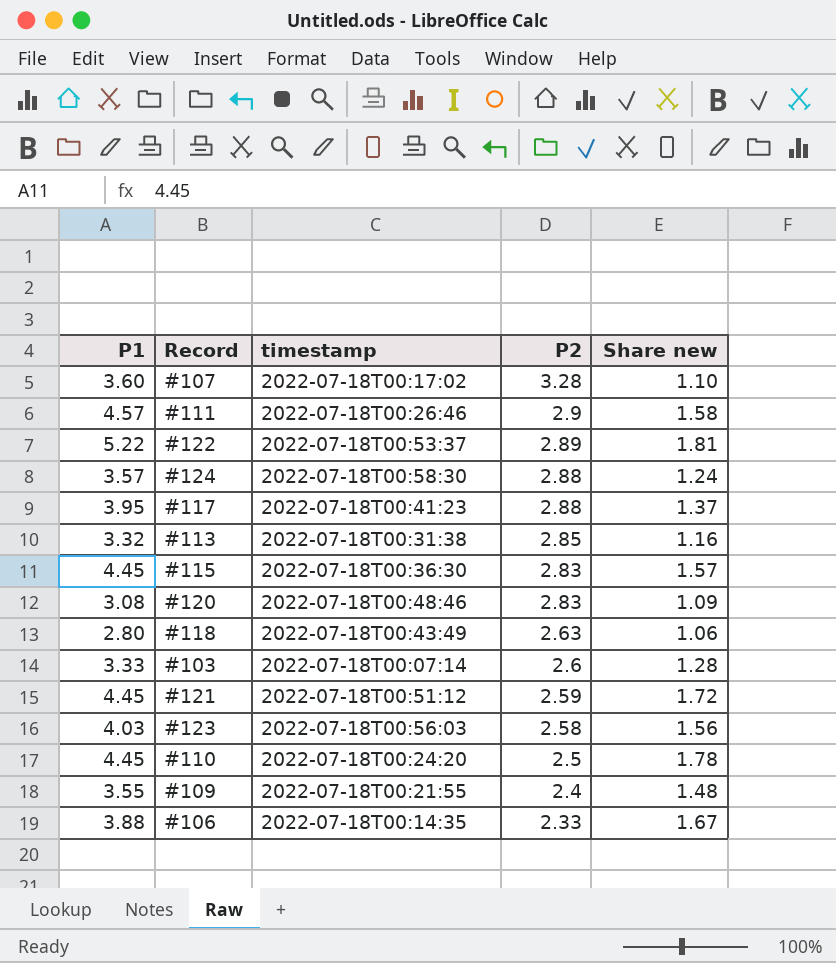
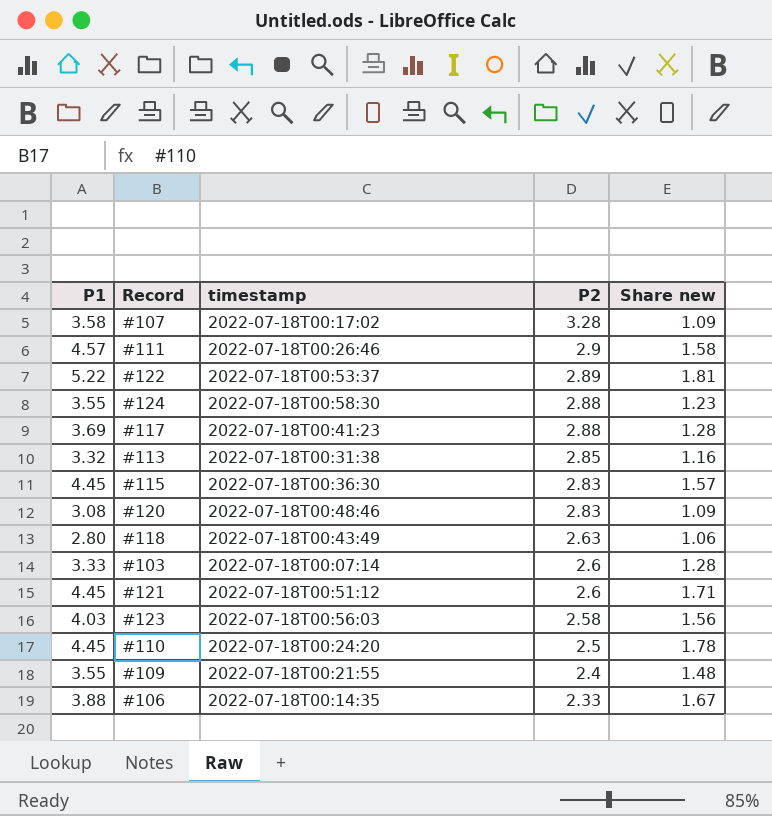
#107 | P1: 3.60 -> 3.58
#107 | Share new: 1.10 -> 1.09
#124 | P1: 3.57 -> 3.55
#124 | Share new: 1.24 -> 1.23
#117 | P1: 3.95 -> 3.69
#117 | Share new: 1.37 -> 1.28
#121 | P2: 2.59 -> 2.6
#121 | Share new: 1.72 -> 1.71

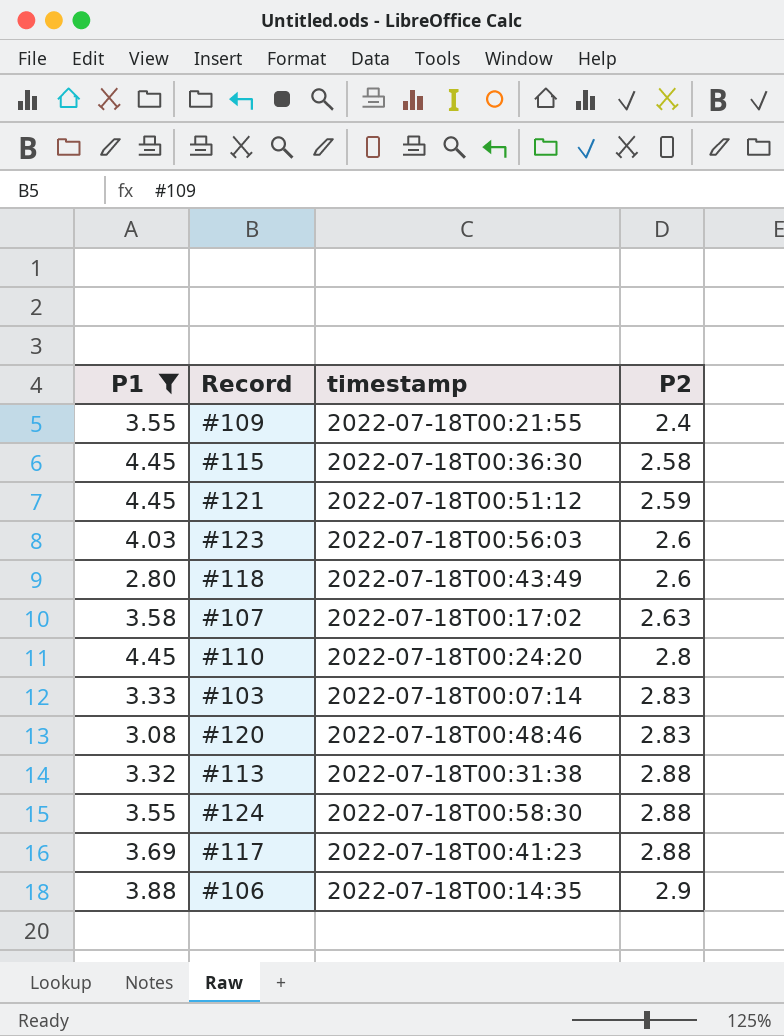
filter: none -> P1 <= 4.45
row order: P2 descending -> P2 ascending
column Share new | formula: [P1] / [P2] -> none
#115 | P2: 2.83 -> 2.58
#121 | P2: 2.6 -> 2.59
#123 | P2: 2.58 -> 2.6
#118 | P2: 2.63 -> 2.6
#107 | P2: 3.28 -> 2.63
#110 | P2: 2.5 -> 2.8
#103 | P2: 2.6 -> 2.83
#113 | P2: 2.85 -> 2.88
#106 | P2: 2.33 -> 2.9

